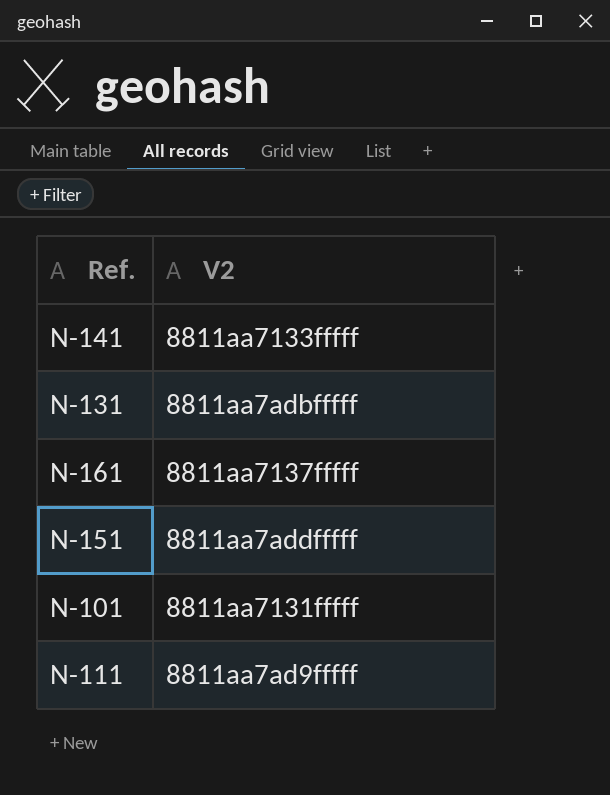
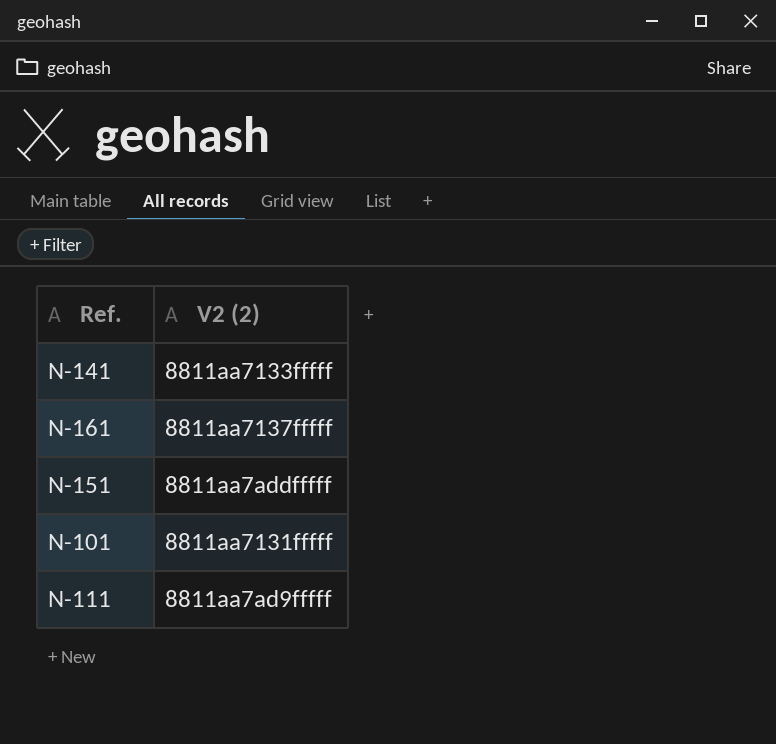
column name: V2 -> V2 (2)
row N-131: 8811aa7adbfffff -> none

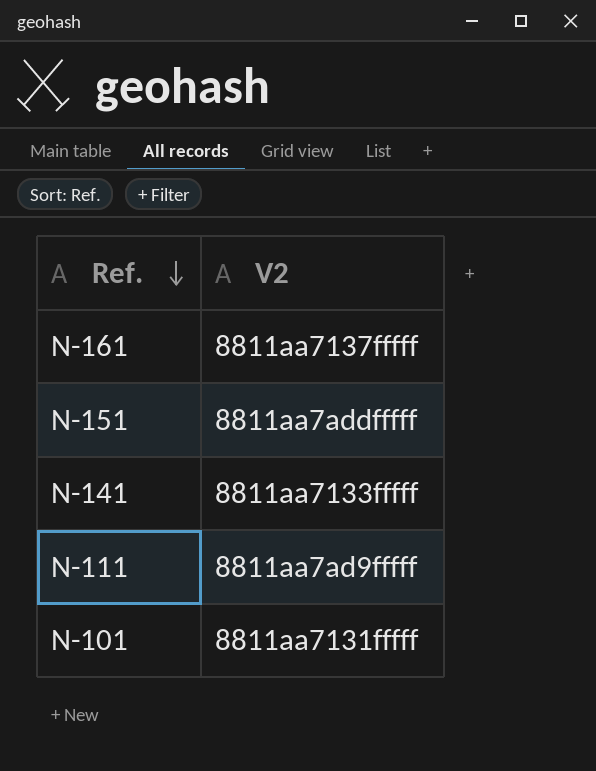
row order: none -> Ref. descending
column name: V2 (2) -> V2

